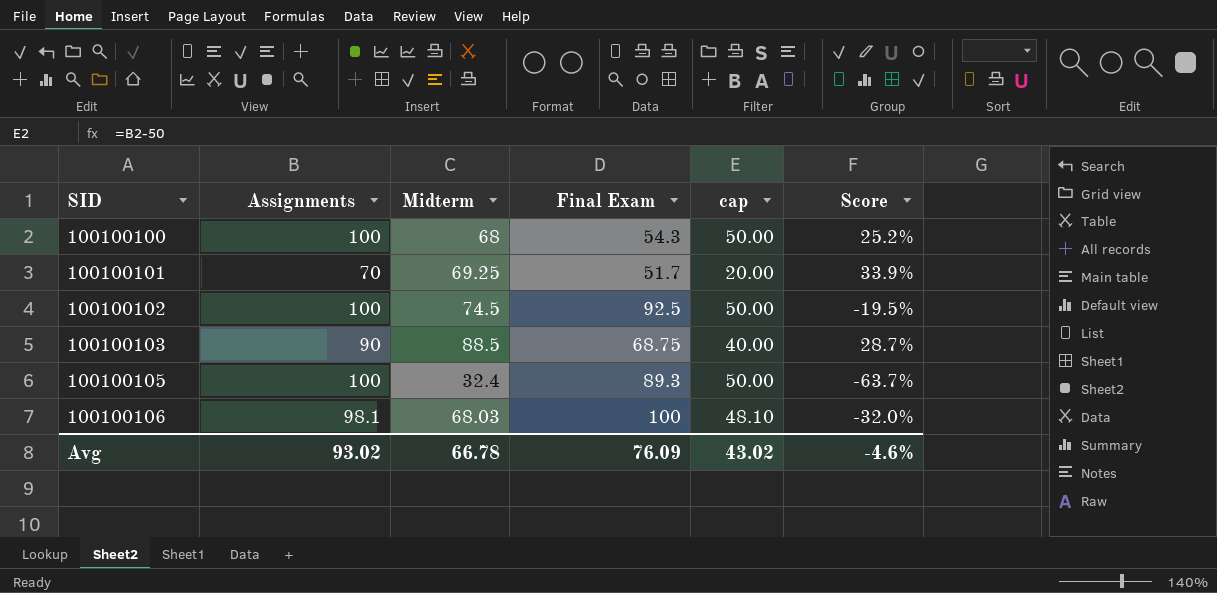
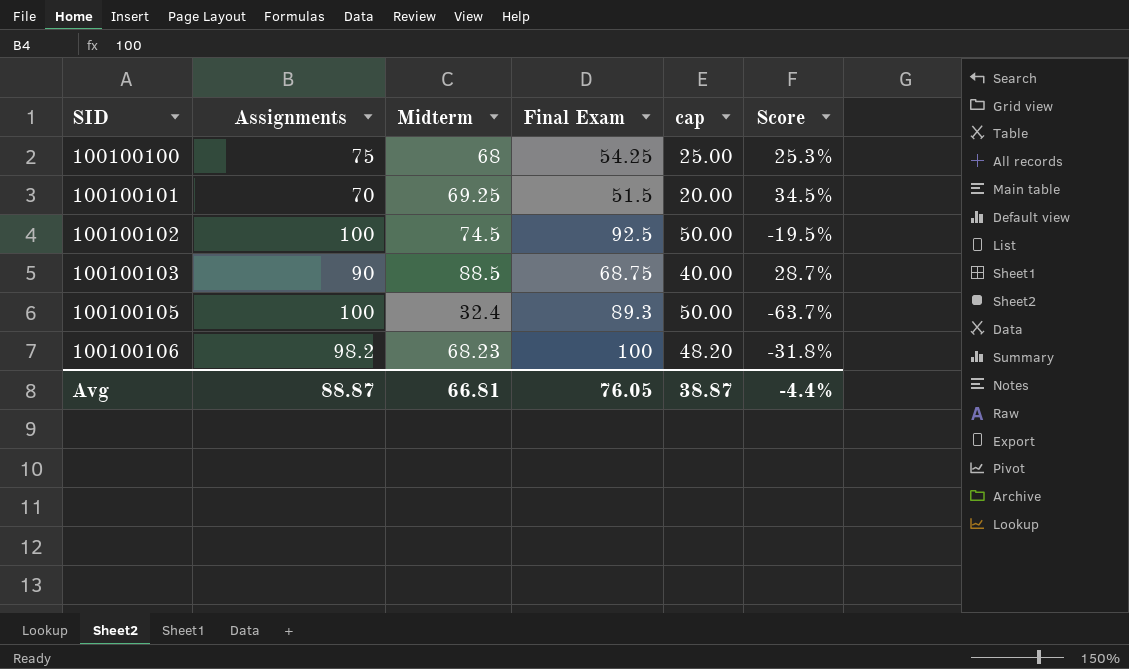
100100100 | Assignments: 100 -> 75
100100100 | Final Exam: 54.3 -> 54.25
100100100 | cap: 50.00 -> 25.00
100100100 | Score: 25.2% -> 25.3%
100100101 | Final Exam: 51.7 -> 51.5
100100101 | Score: 33.9% -> 34.5%
100100106 | Assignments: 98.1 -> 98.2
100100106 | Midterm: 68.03 -> 68.23
100100106 | cap: 48.10 -> 48.20
100100106 | Score: -32.0% -> -31.8%
Avg | Assignments: 93.02 -> 88.87
Avg | Midterm: 66.78 -> 66.81
Avg | Final Exam: 76.09 -> 76.05
Avg | cap: 43.02 -> 38.87
Avg | Score: -4.6% -> -4.4%

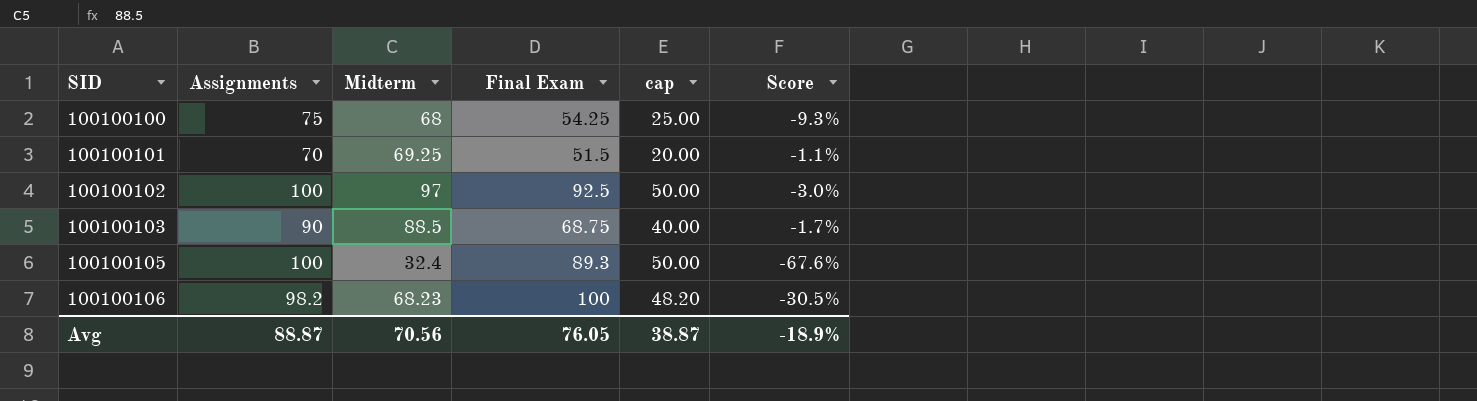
column Score | formula: ([Midterm] - [Final Exam]) / [Final Exam] -> ([Midterm] - [Assignments]) / [Assignments]
100100102 | Midterm: 74.5 -> 97
Avg | Midterm: 66.81 -> 70.56
Avg | Score: -4.4% -> -18.9%

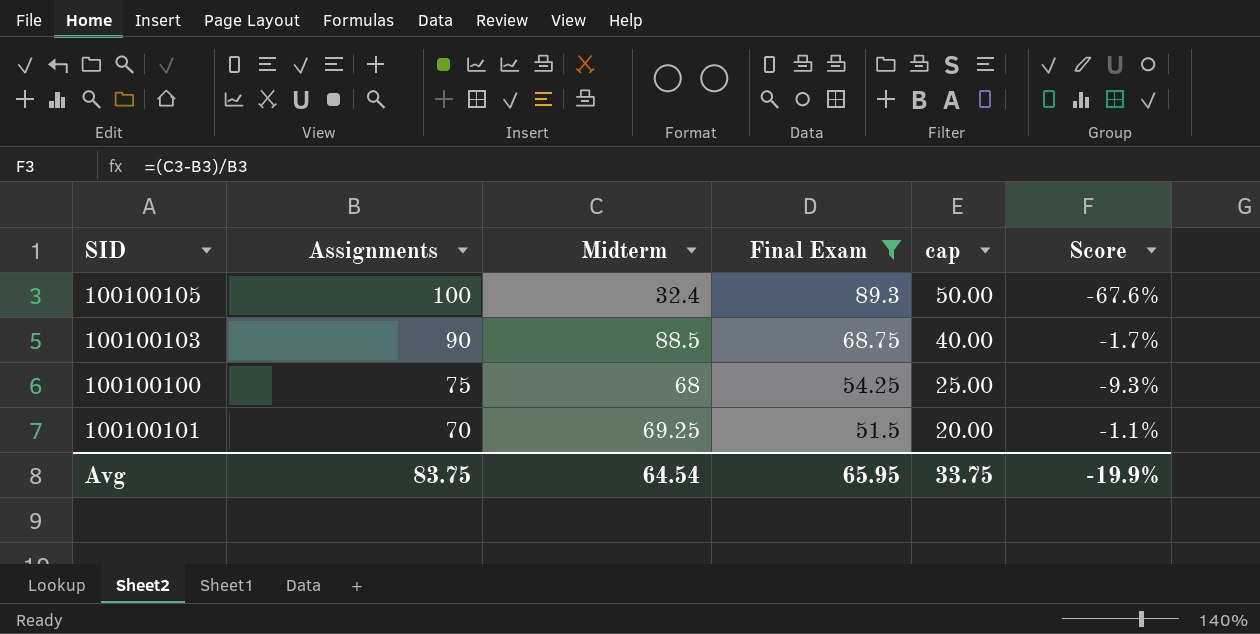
filter: none -> Final Exam <= 89.3
row order: SID ascending -> Assignments descending
Avg | Assignments: 88.87 -> 83.75
Avg | Midterm: 70.56 -> 64.54
Avg | Final Exam: 76.05 -> 65.95
Avg | cap: 38.87 -> 33.75
Avg | Score: -18.9% -> -19.9%

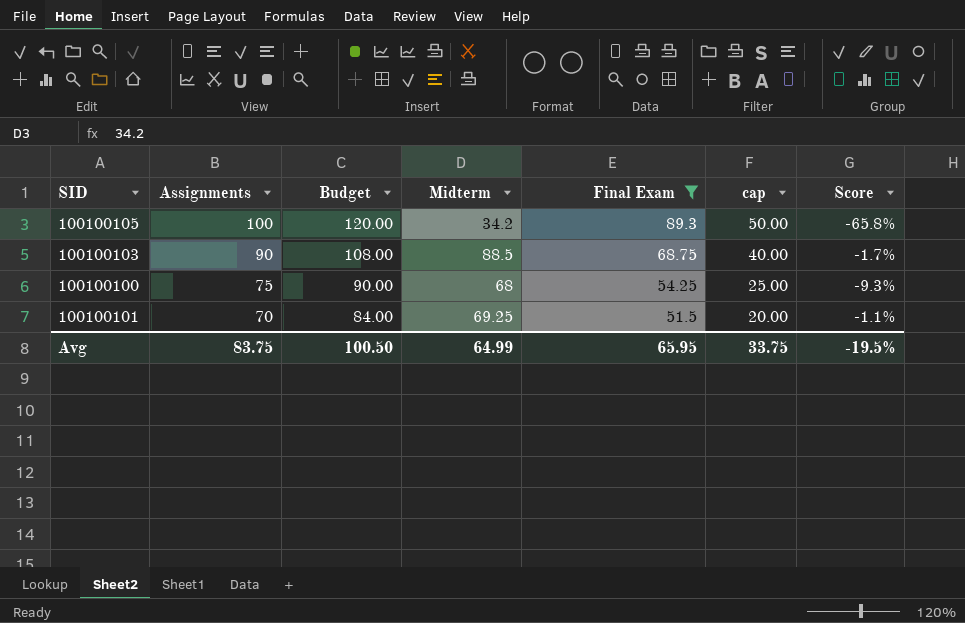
column Budget | formula: none -> [Assignments] * 1.2
100100105 | Midterm: 32.4 -> 34.2
100100105 | Score: -67.6% -> -65.8%
Avg | Midterm: 64.54 -> 64.99
Avg | Score: -19.9% -> -19.5%

